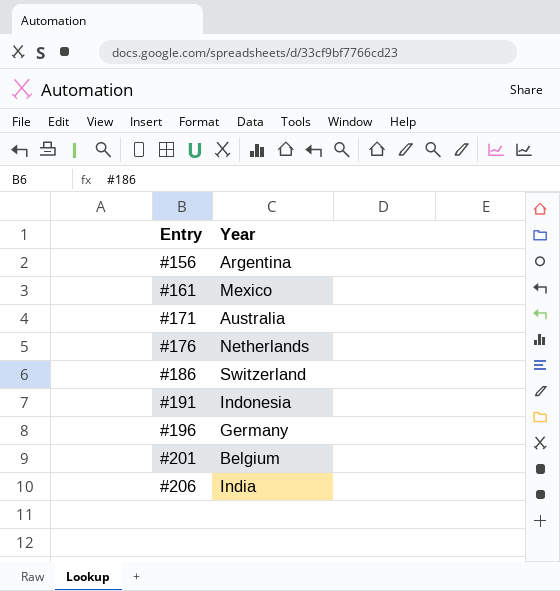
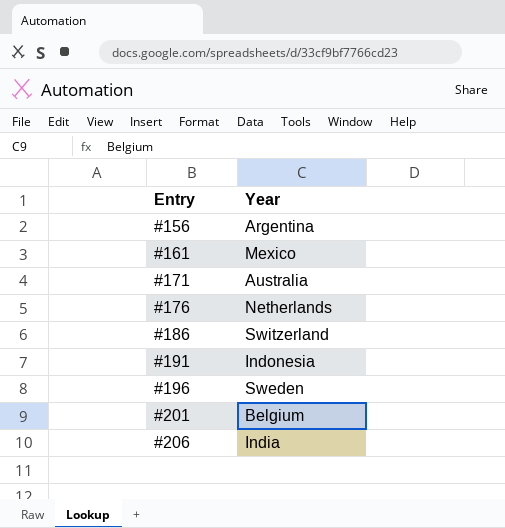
#196 | Year: Germany -> Sweden

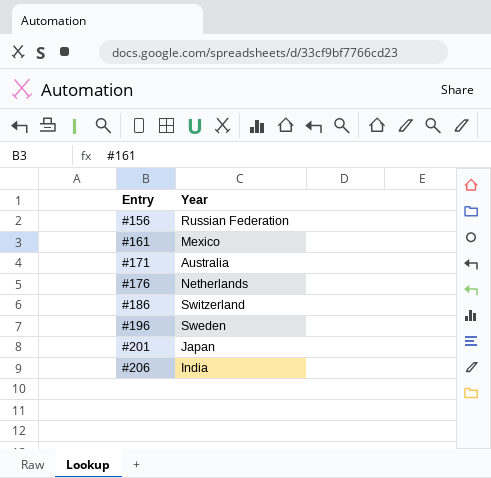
row #191: Indonesia -> none
#156 | Year: Argentina -> Russian Federation
#201 | Year: Belgium -> Japan

